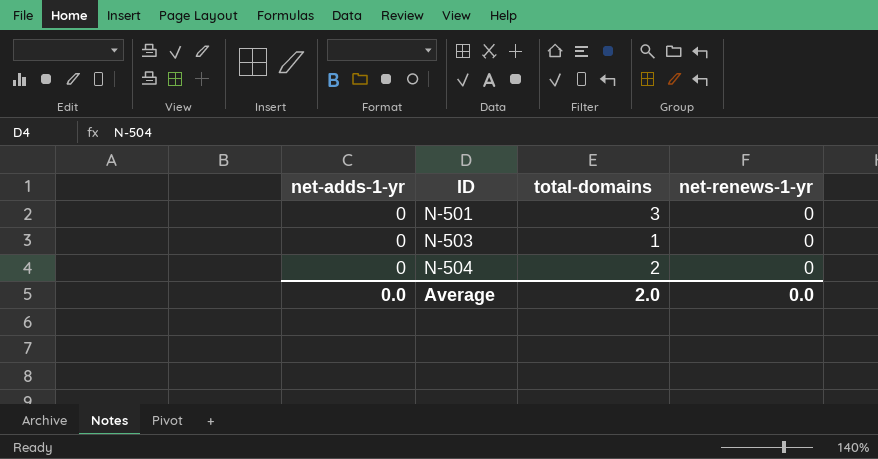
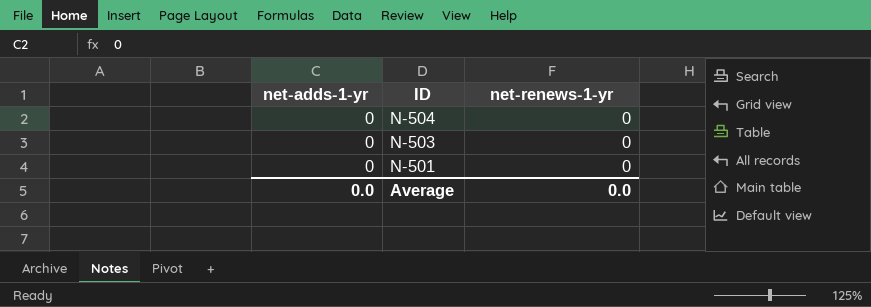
row order: ID ascending -> ID descending
column total-domains | position: 3 -> none

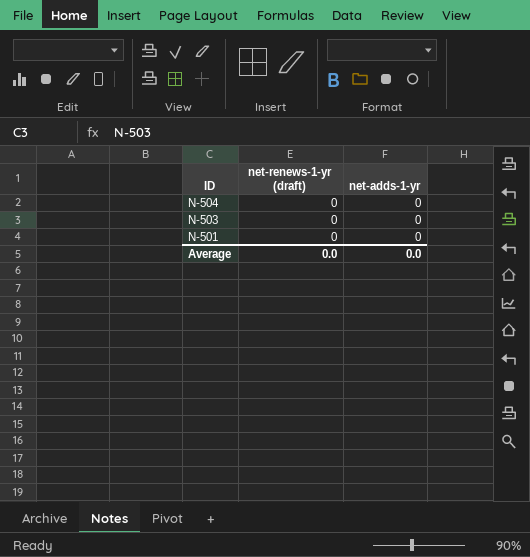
column name: net-renews-1-yr -> net-renews-1-yr (draft)
column net-adds-1-yr | position: 1 -> 3

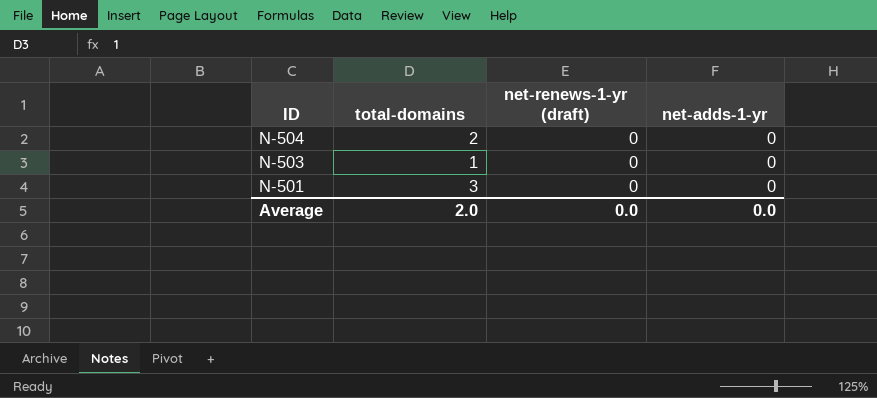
column total-domains | position: none -> 2

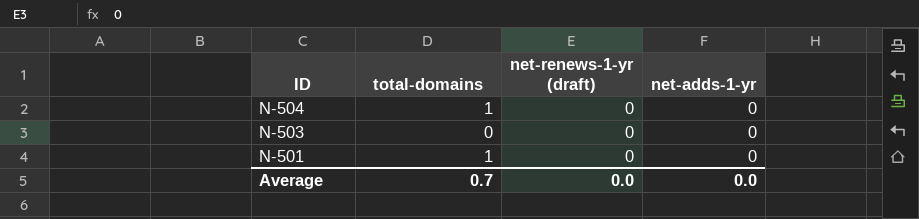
N-504 | total-domains: 2 -> 1
N-503 | total-domains: 1 -> 0
N-501 | total-domains: 3 -> 1
Average | total-domains: 2.0 -> 0.7

